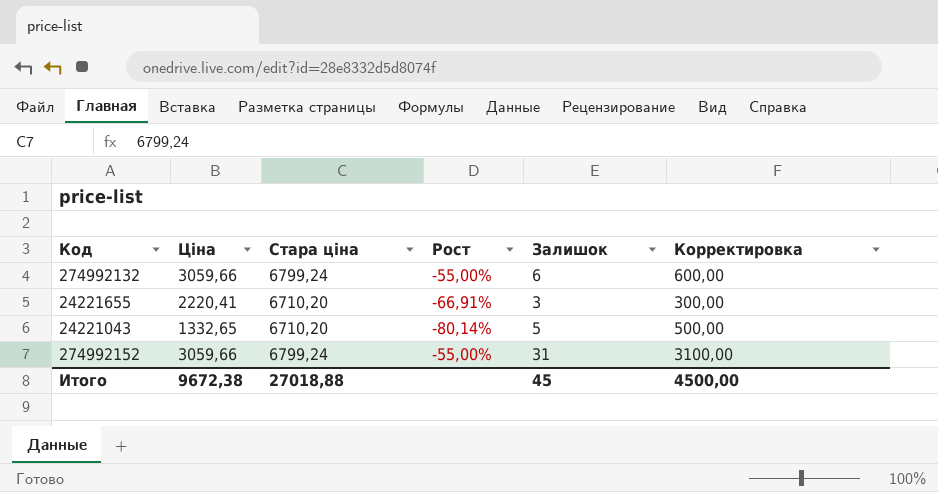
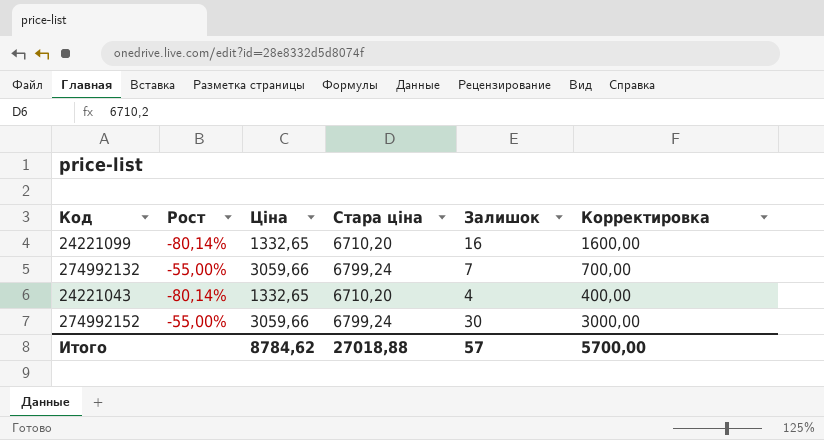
column Рост | position: 4 -> 2
row 24221655: 2220,41 | 6710,20 | -66,91% | 3 | 300,00 -> none
row 24221099: none -> -80,14% | 1332,65 | 6710,20 | 16 | 1600,00
274992132 | Залишок: 6 -> 7
274992132 | Корректировка: 600,00 -> 700,00
24221043 | Залишок: 5 -> 4
24221043 | Корректировка: 500,00 -> 400,00
274992152 | Залишок: 31 -> 30
274992152 | Корректировка: 3100,00 -> 3000,00
Итого | Ціна: 9672,38 -> 8784,62
Итого | Залишок: 45 -> 57
Итого | Корректировка: 4500,00 -> 5700,00

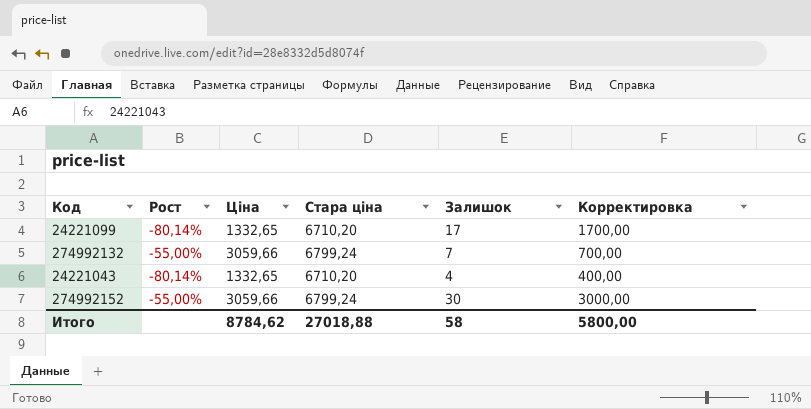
24221099 | Залишок: 16 -> 17
24221099 | Корректировка: 1600,00 -> 1700,00
Итого | Залишок: 57 -> 58
Итого | Корректировка: 5700,00 -> 5800,00

